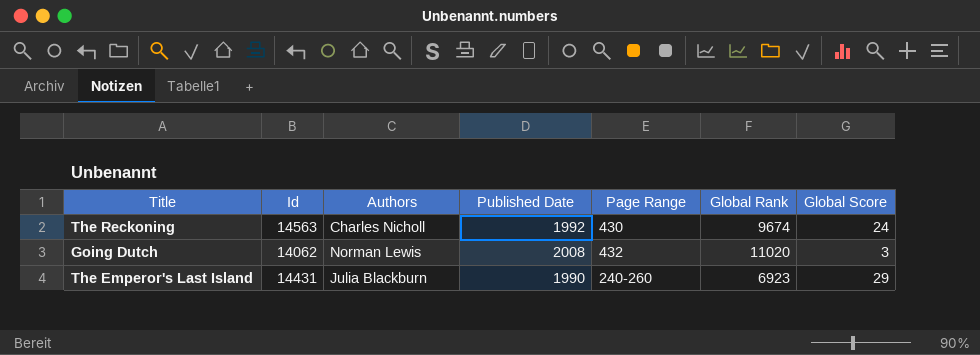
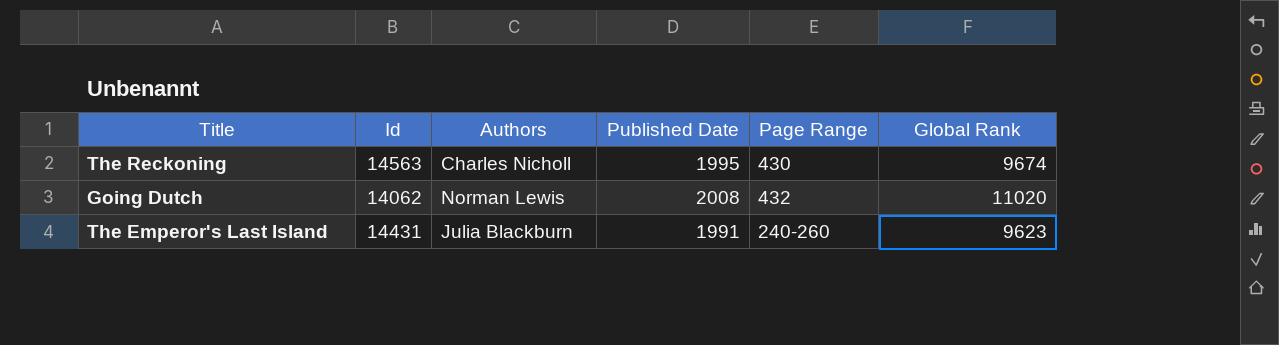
column Global Score | position: 7 -> none
The Reckoning | Published Date: 1992 -> 1995
The Emperor's Last Island | Published Date: 1990 -> 1991
The Emperor's Last Island | Global Rank: 6923 -> 9623

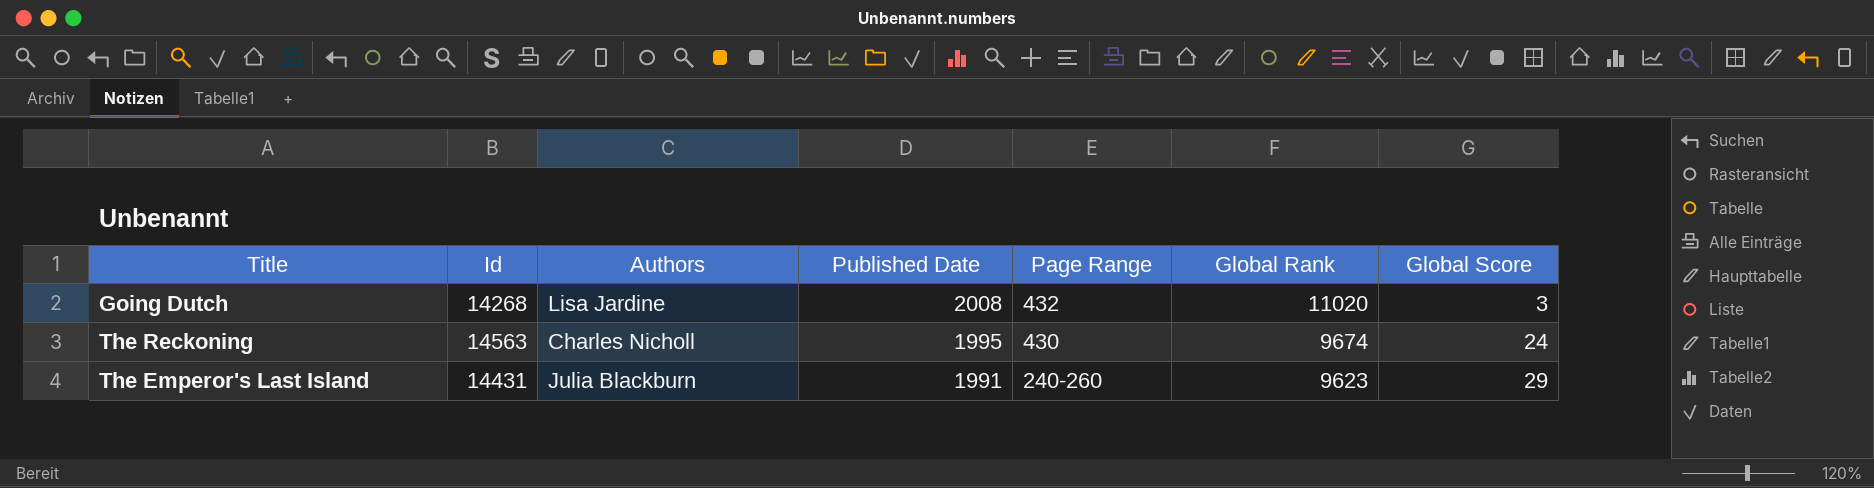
row order: none -> Published Date descending
column Global Score | position: none -> 7
Going Dutch | Id: 14062 -> 14268
Going Dutch | Authors: Norman Lewis -> Lisa Jardine

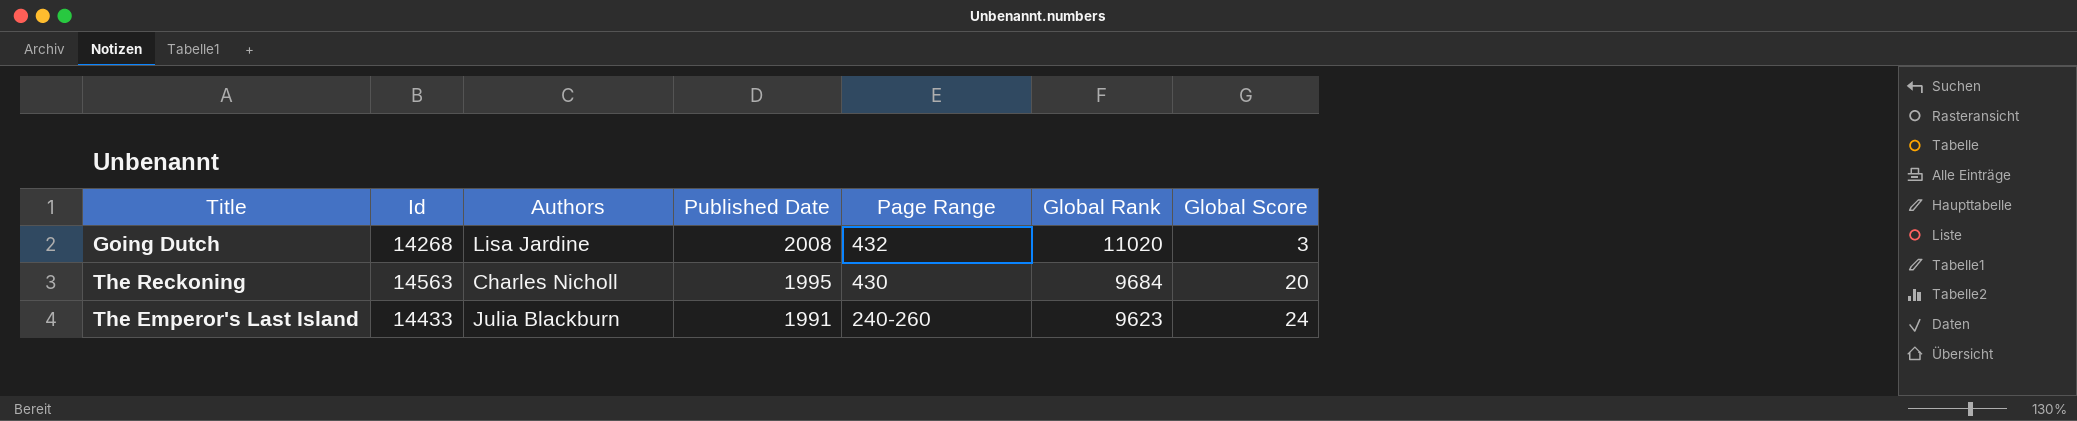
The Reckoning | Global Rank: 9674 -> 9684
The Reckoning | Global Score: 24 -> 20
The Emperor's Last Island | Id: 14431 -> 14433
The Emperor's Last Island | Global Score: 29 -> 24

